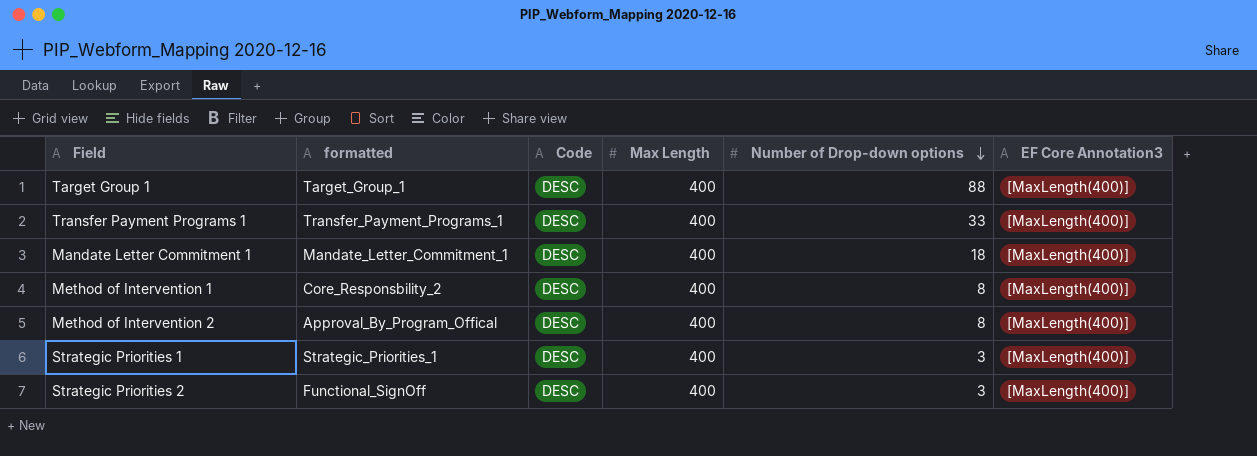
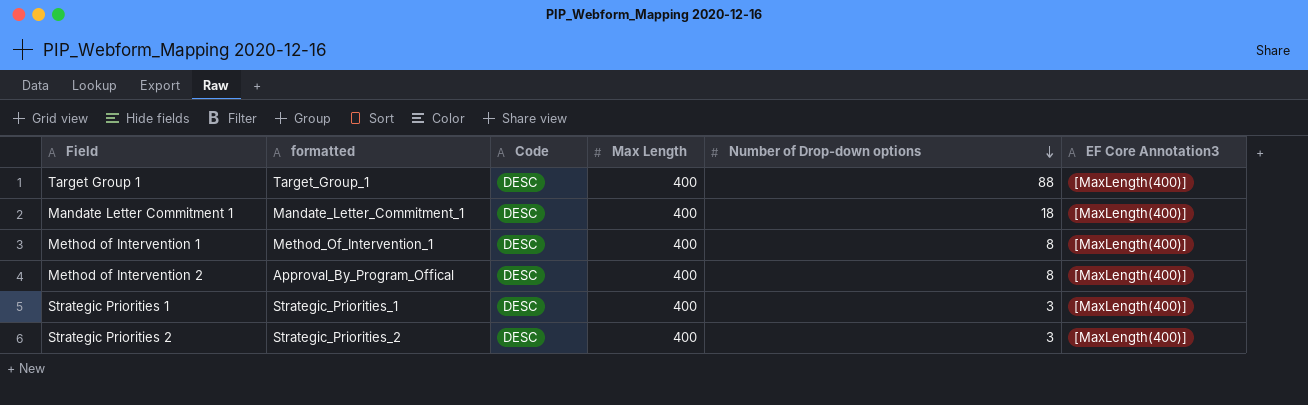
row Transfer Payment Programs 1: Transfer_Payment_Programs_1 | DESC | 400 | 33 | [MaxLength(400)] -> none
Method of Intervention 1 | formatted: Core_Responsbility_2 -> Method_Of_Intervention_1
Strategic Priorities 2 | formatted: Functional_SignOff -> Strategic_Priorities_2

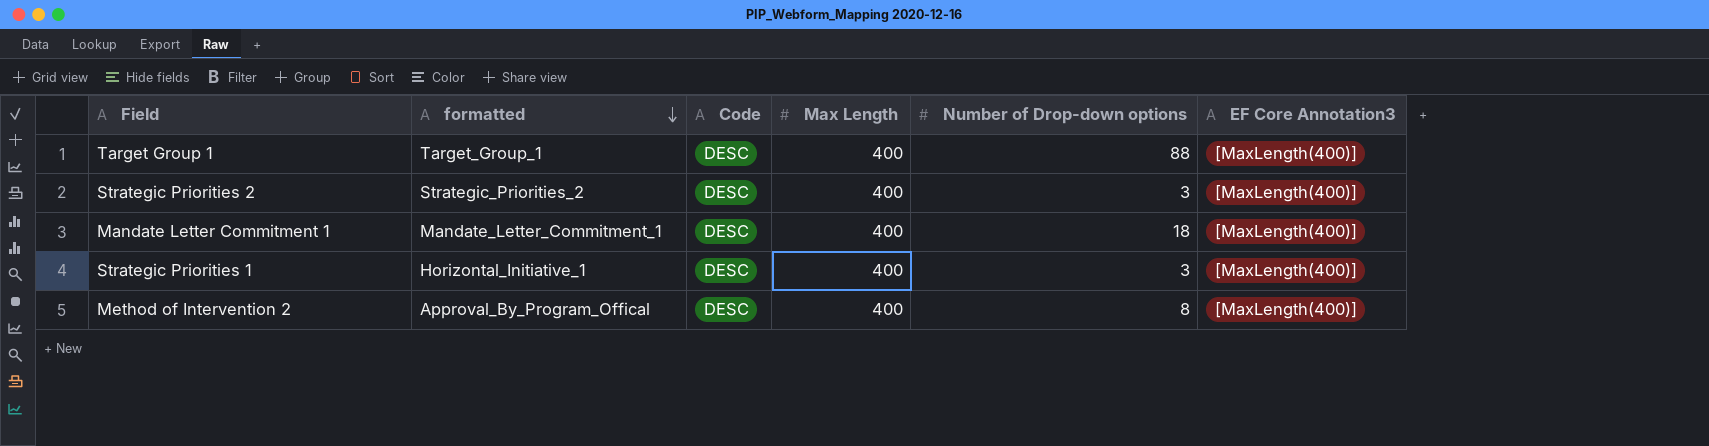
row order: Number of Drop-down options descending -> formatted descending
row Method of Intervention 1: Method_Of_Intervention_1 | DESC | 400 | 8 | [MaxLength(400)] -> none
Strategic Priorities 1 | formatted: Strategic_Priorities_1 -> Horizontal_Initiative_1

